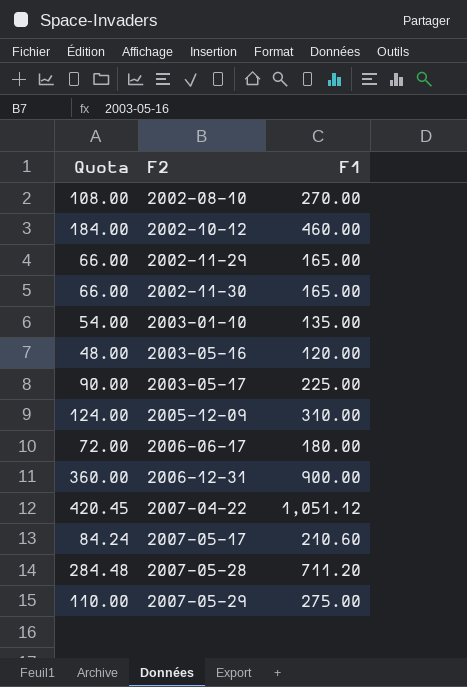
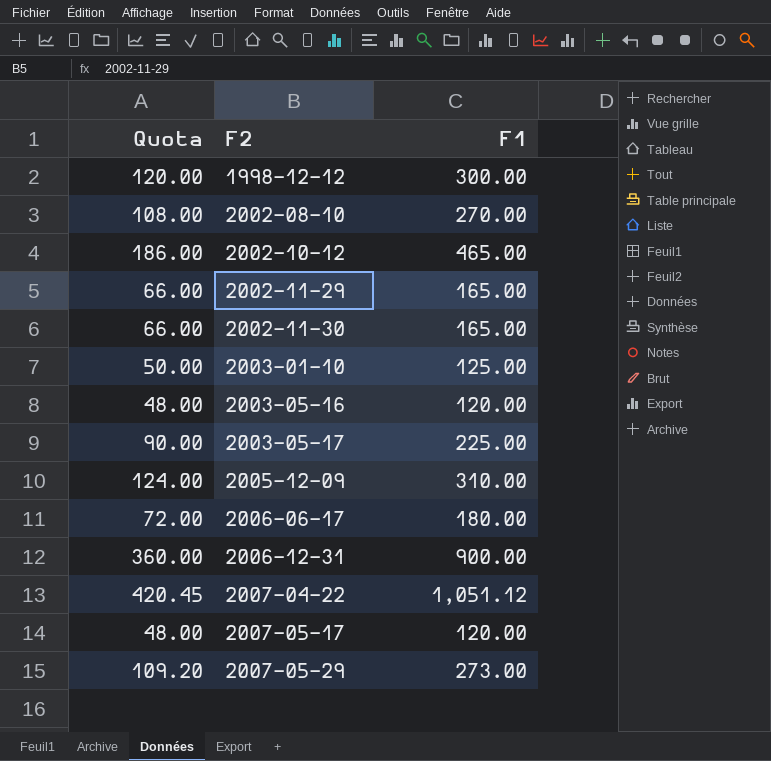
row 2007-05-28: 284.48 | 711.20 -> none
row 1998-12-12: none -> 120.00 | 300.00
2002-10-12 | Quota: 184.00 -> 186.00
2002-10-12 | F1: 460.00 -> 465.00
2003-01-10 | Quota: 54.00 -> 50.00
2003-01-10 | F1: 135.00 -> 125.00
2007-05-17 | Quota: 84.24 -> 48.00
2007-05-17 | F1: 210.60 -> 120.00
2007-05-29 | Quota: 110.00 -> 109.20
2007-05-29 | F1: 275.00 -> 273.00

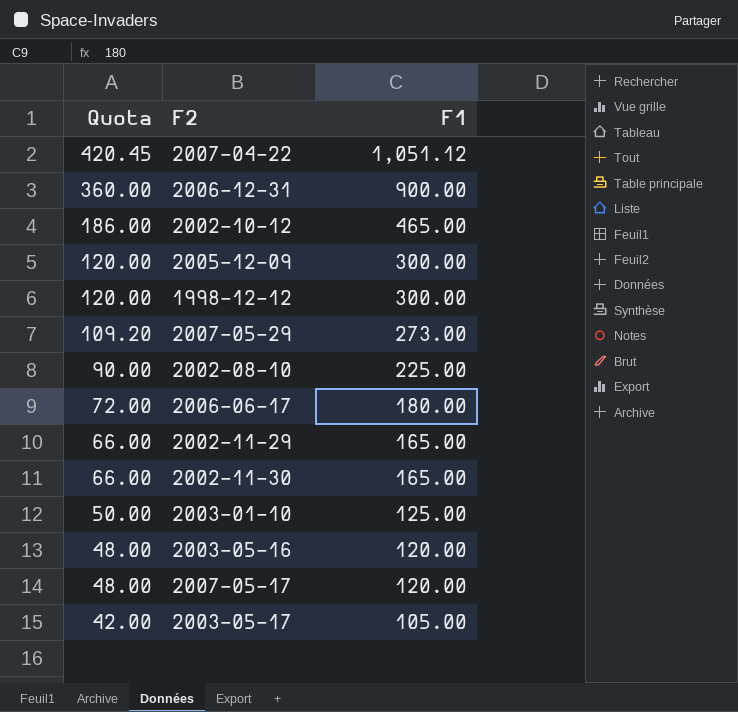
row order: F2 ascending -> Quota descending
2005-12-09 | Quota: 124.00 -> 120.00
2005-12-09 | F1: 310.00 -> 300.00
2002-08-10 | Quota: 108.00 -> 90.00
2002-08-10 | F1: 270.00 -> 225.00
2003-05-17 | Quota: 90.00 -> 42.00
2003-05-17 | F1: 225.00 -> 105.00

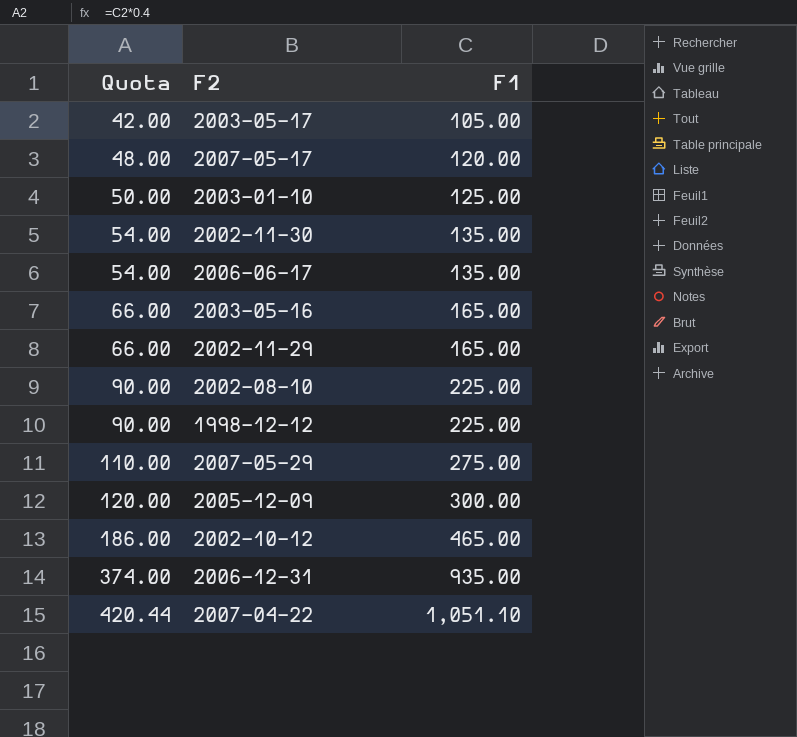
row order: Quota descending -> Quota ascending
2002-11-30 | Quota: 66.00 -> 54.00
2002-11-30 | F1: 165.00 -> 135.00
2006-06-17 | Quota: 72.00 -> 54.00
2006-06-17 | F1: 180.00 -> 135.00
2003-05-16 | Quota: 48.00 -> 66.00
2003-05-16 | F1: 120.00 -> 165.00
1998-12-12 | Quota: 120.00 -> 90.00
1998-12-12 | F1: 300.00 -> 225.00
2007-05-29 | Quota: 109.20 -> 110.00
2007-05-29 | F1: 273.00 -> 275.00
2006-12-31 | Quota: 360.00 -> 374.00
2006-12-31 | F1: 900.00 -> 935.00
2007-04-22 | Quota: 420.45 -> 420.44
2007-04-22 | F1: 1,051.12 -> 1,051.10

